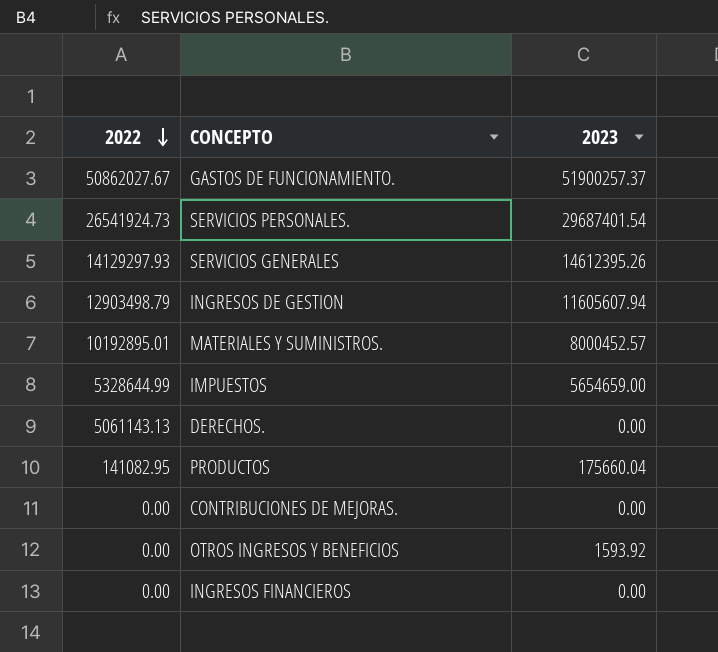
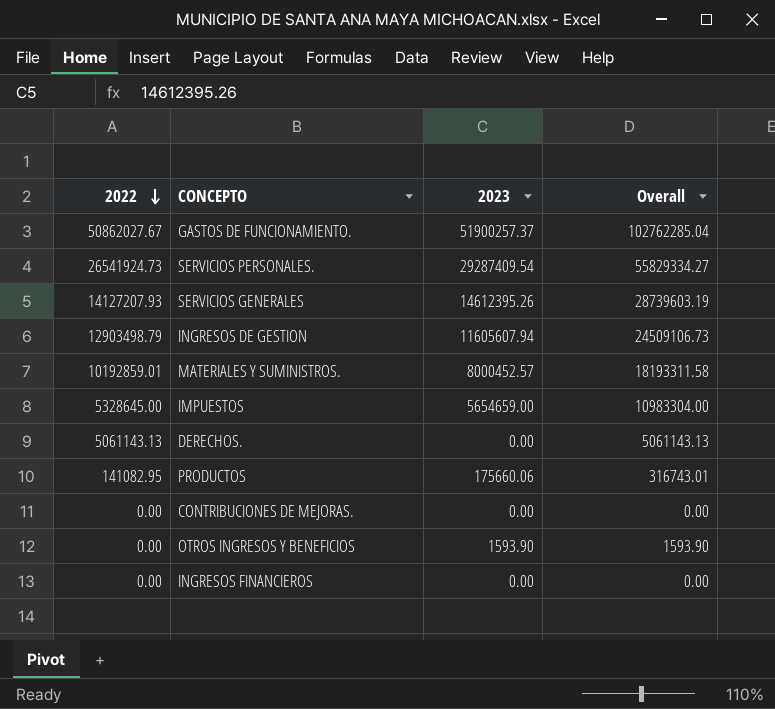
column Overall | formula: none -> [2022] + [2023]
SERVICIOS PERSONALES. | 2023: 29687401.54 -> 29287409.54
SERVICIOS GENERALES | 2022: 14129297.93 -> 14127207.93
MATERIALES Y SUMINISTROS. | 2022: 10192895.01 -> 10192859.01
IMPUESTOS | 2022: 5328644.99 -> 5328645.00
PRODUCTOS | 2023: 175660.04 -> 175660.06
OTROS INGRESOS Y BENEFICIOS | 2023: 1593.92 -> 1593.90

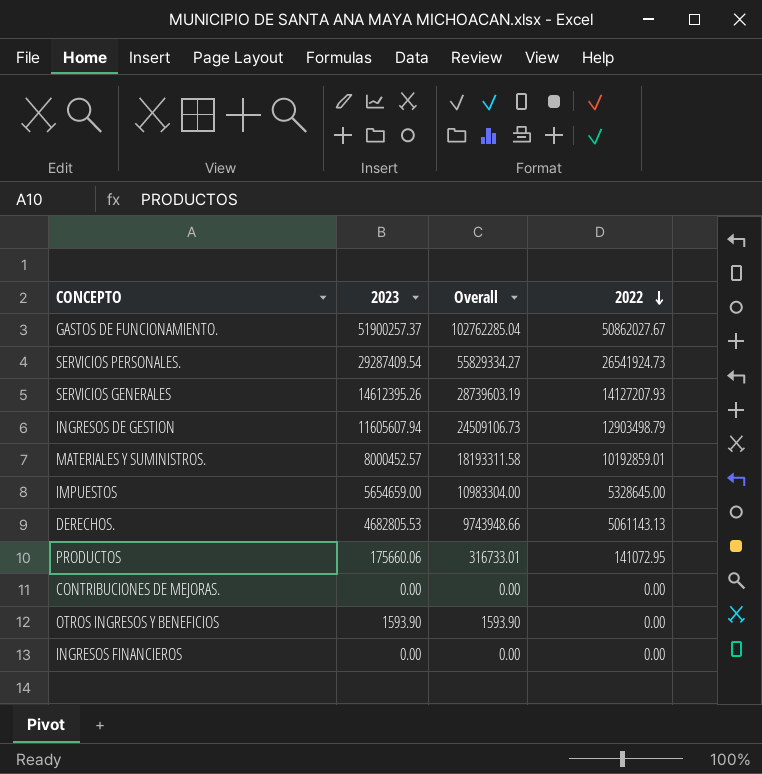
column 2022 | position: 1 -> 4
DERECHOS. | 2023: 0.00 -> 4682805.53
DERECHOS. | Overall: 5061143.13 -> 9743948.66
PRODUCTOS | Overall: 316743.01 -> 316733.01
PRODUCTOS | 2022: 141082.95 -> 141072.95

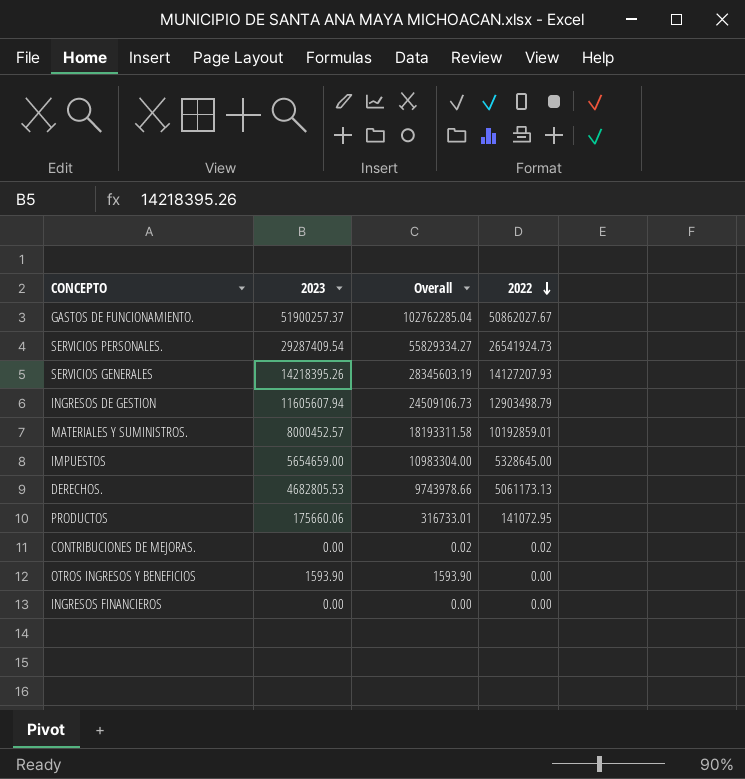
SERVICIOS GENERALES | 2023: 14612395.26 -> 14218395.26
SERVICIOS GENERALES | Overall: 28739603.19 -> 28345603.19
DERECHOS. | Overall: 9743948.66 -> 9743978.66
DERECHOS. | 2022: 5061143.13 -> 5061173.13
CONTRIBUCIONES DE MEJORAS. | Overall: 0.00 -> 0.02
CONTRIBUCIONES DE MEJORAS. | 2022: 0.00 -> 0.02

